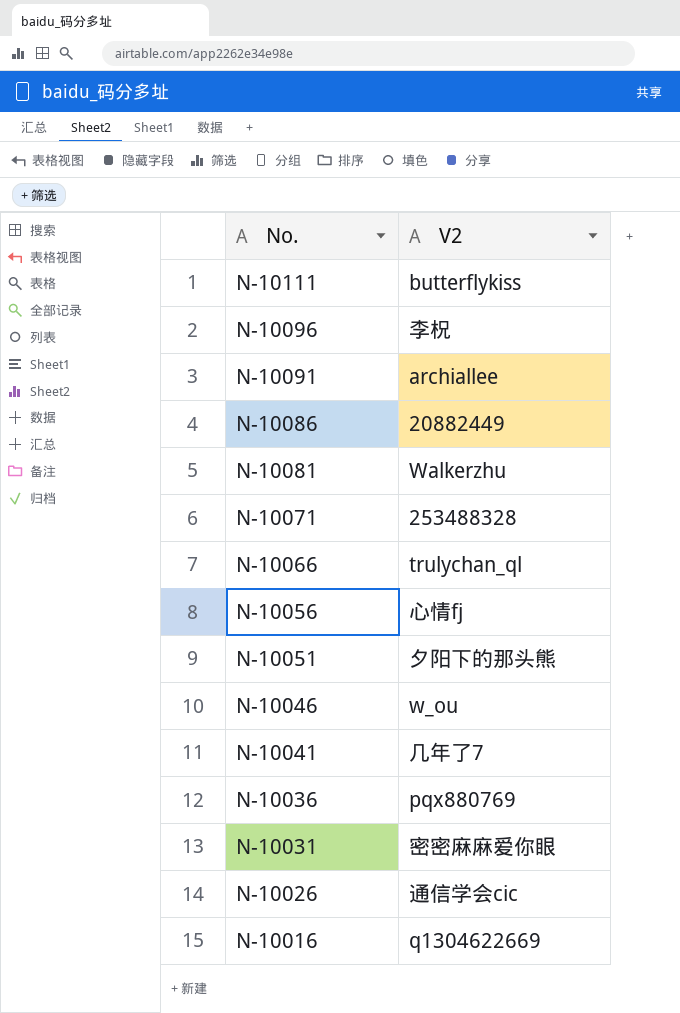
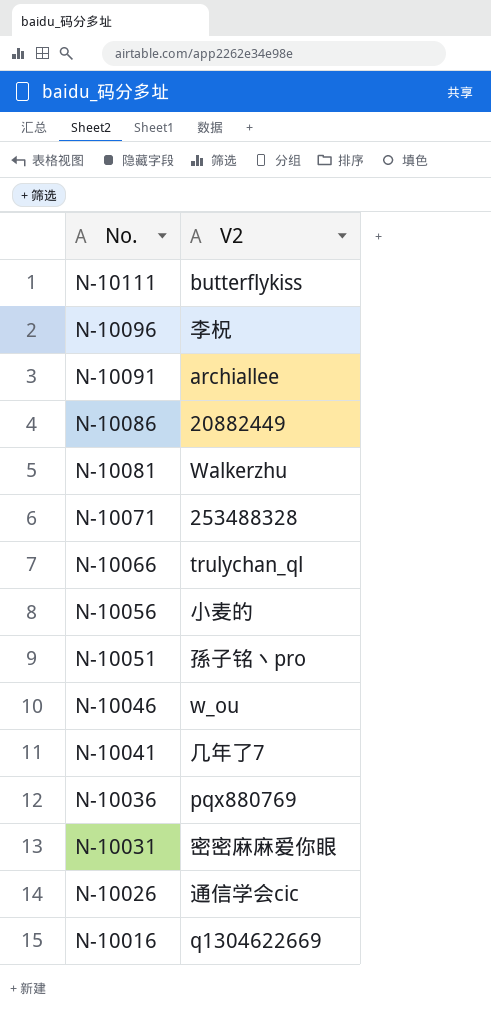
N-10056 | V2: 心情fj -> 小麦的
N-10051 | V2: 夕阳下的那头熊 -> 孫子铭丶pro

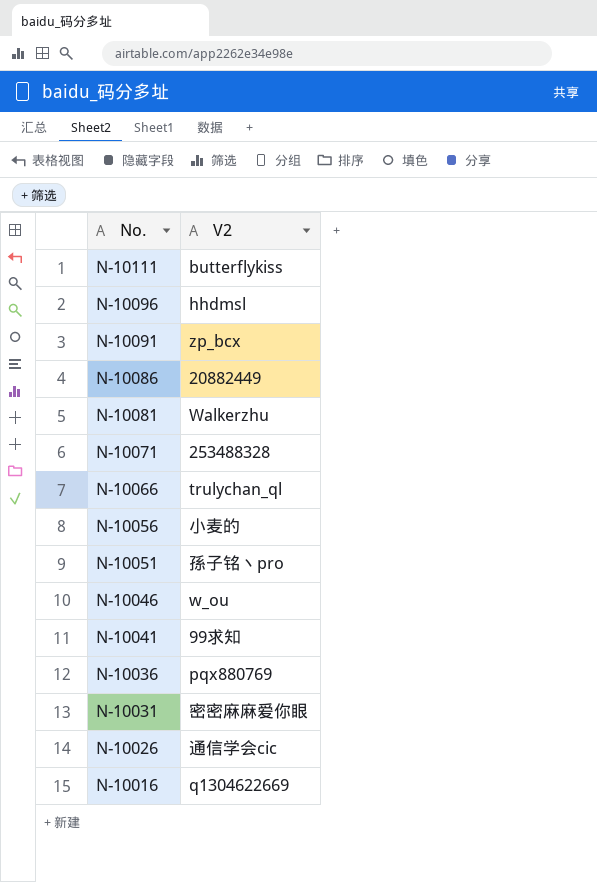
N-10096 | V2: 李柷 -> hhdmsl
N-10091 | V2: archiallee -> zp_bcx
N-10041 | V2: 几年了7 -> 99求知

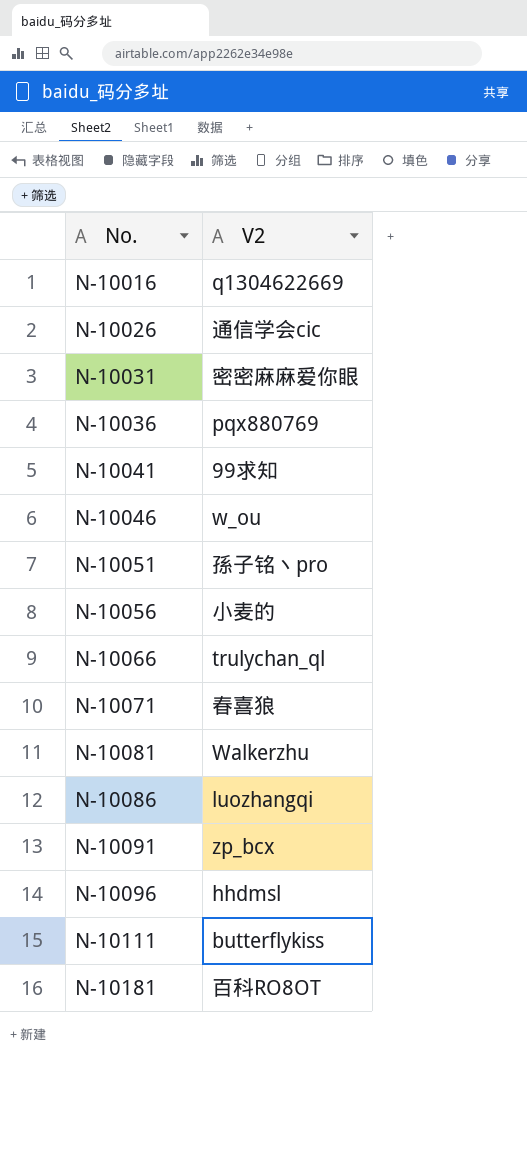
row order: No. descending -> No. ascending
N-10071 | V2: 253488328 -> 春喜狼
N-10086 | V2: 20882449 -> luozhangqi
row N-10181: none -> 百科RO8OT

